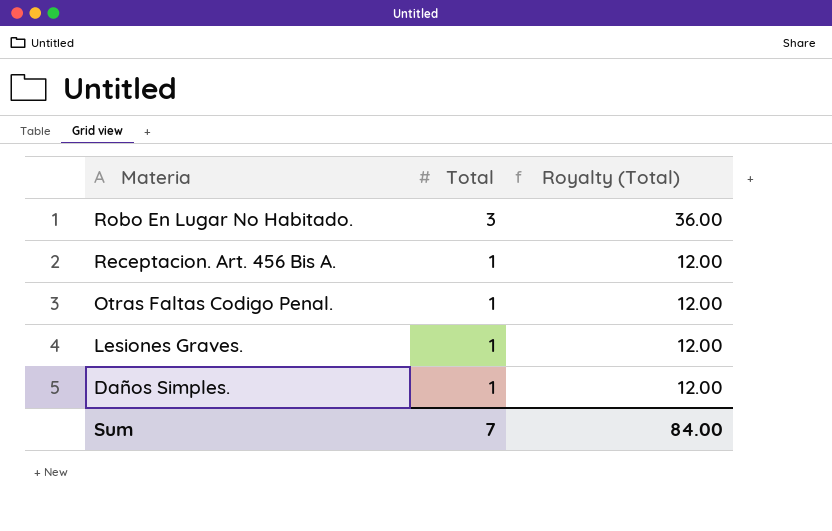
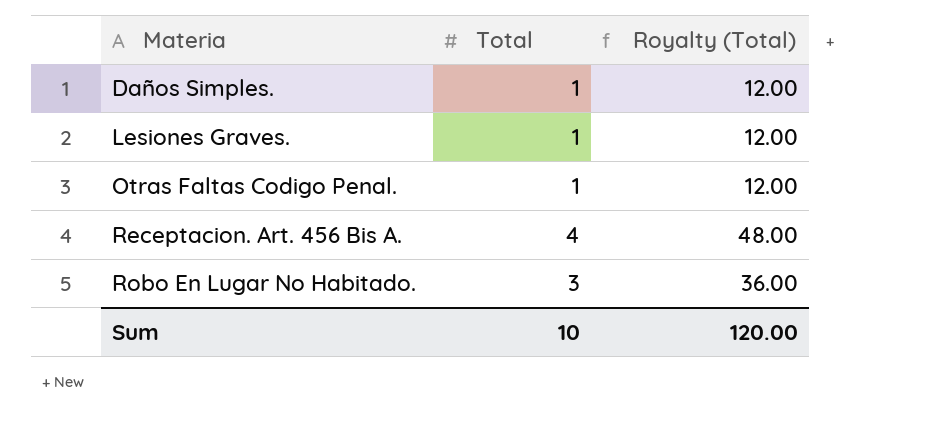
row order: Materia descending -> Materia ascending
Receptacion. Art. 456 Bis A. | Total: 1 -> 4
Receptacion. Art. 456 Bis A. | Royalty (Total): 12.00 -> 48.00
Sum | Total: 7 -> 10
Sum | Royalty (Total): 84.00 -> 120.00

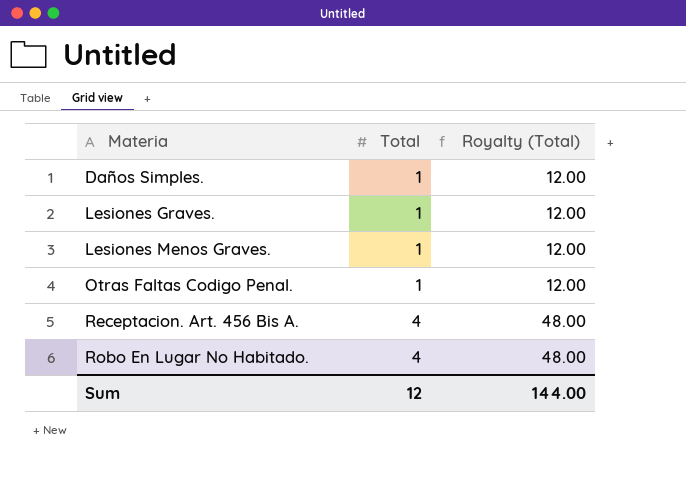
row Lesiones Menos Graves.: none -> 1 | 12.00
Robo En Lugar No Habitado. | Total: 3 -> 4
Robo En Lugar No Habitado. | Royalty (Total): 36.00 -> 48.00
Sum | Total: 10 -> 12
Sum | Royalty (Total): 120.00 -> 144.00

